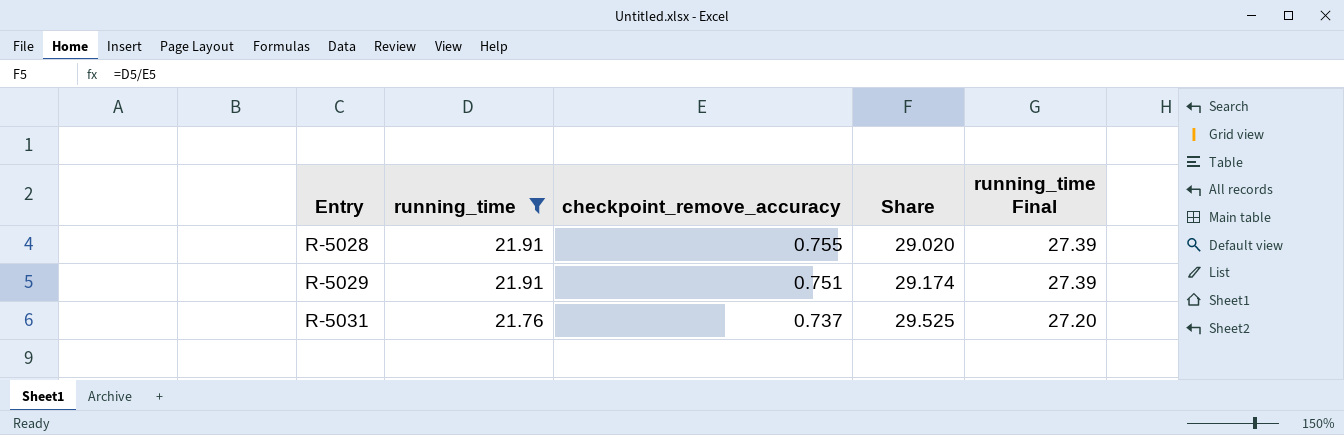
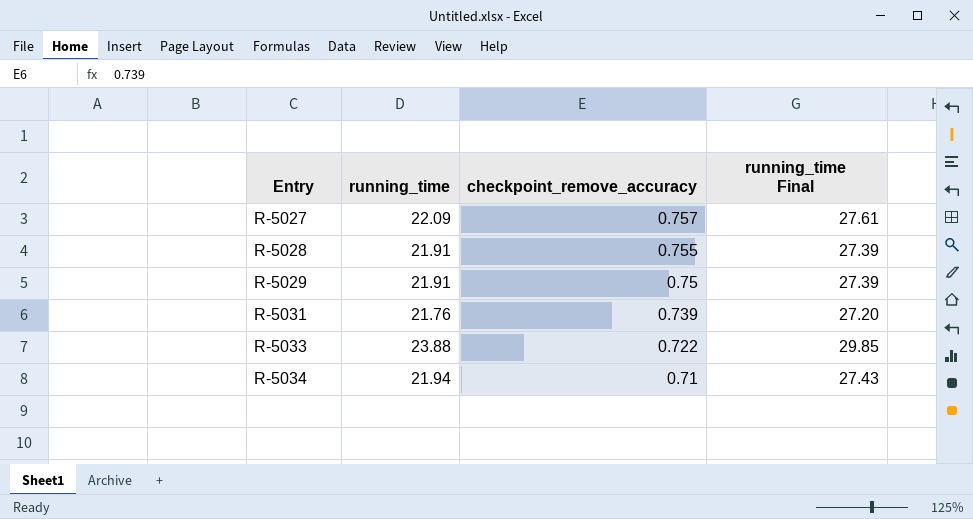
filter: running_time <= 21.91 -> none
column Share | formula: [running_time] / [checkpoint_remove_accuracy] -> none
R-5029 | checkpoint_remove_accuracy: 0.751 -> 0.75
R-5031 | checkpoint_remove_accuracy: 0.737 -> 0.739

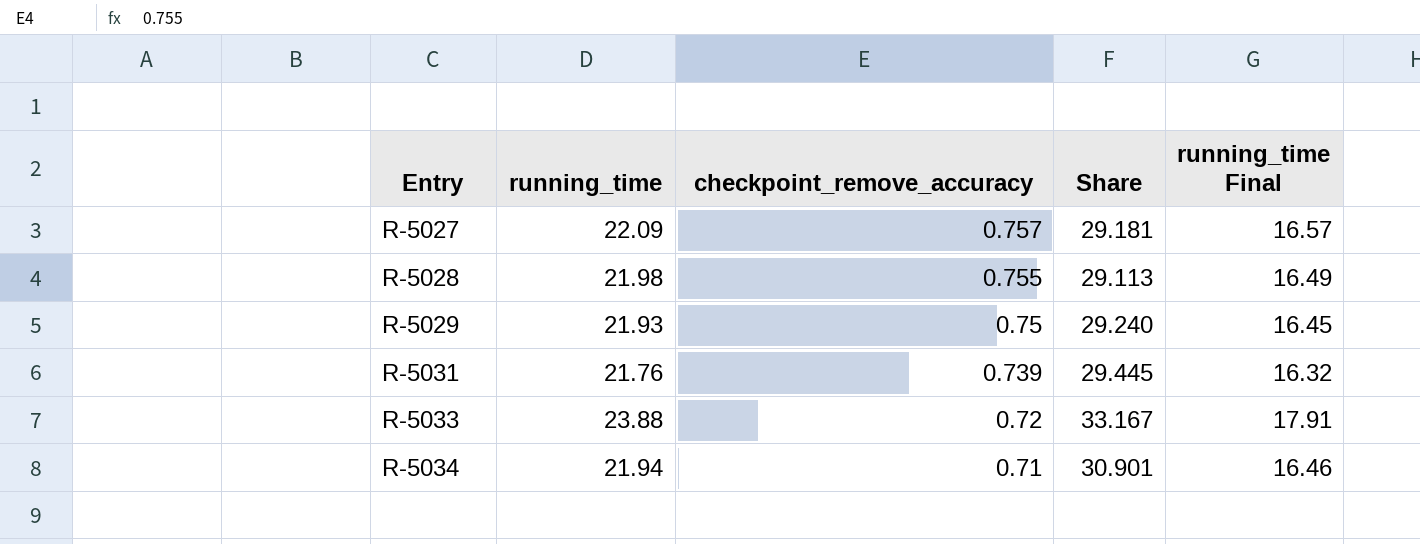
column Share | formula: none -> [running_time] / [checkpoint_remove_accuracy]
column running_time Final | formula: [running_time] * 1.25 -> [running_time] * 0.75
R-5028 | running_time: 21.91 -> 21.98
R-5029 | running_time: 21.91 -> 21.93
R-5033 | checkpoint_remove_accuracy: 0.722 -> 0.72

